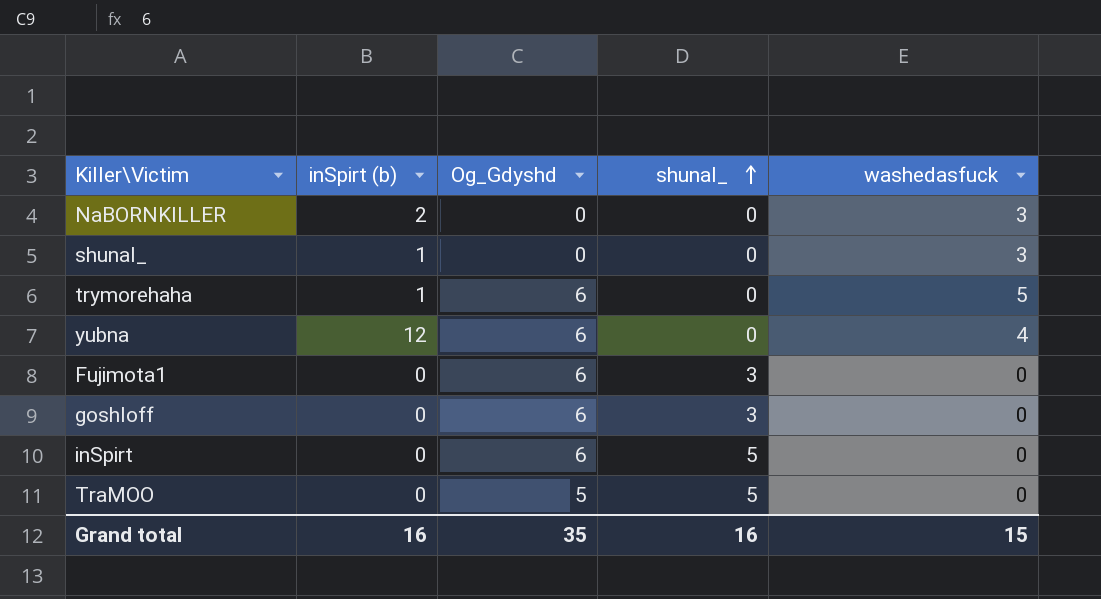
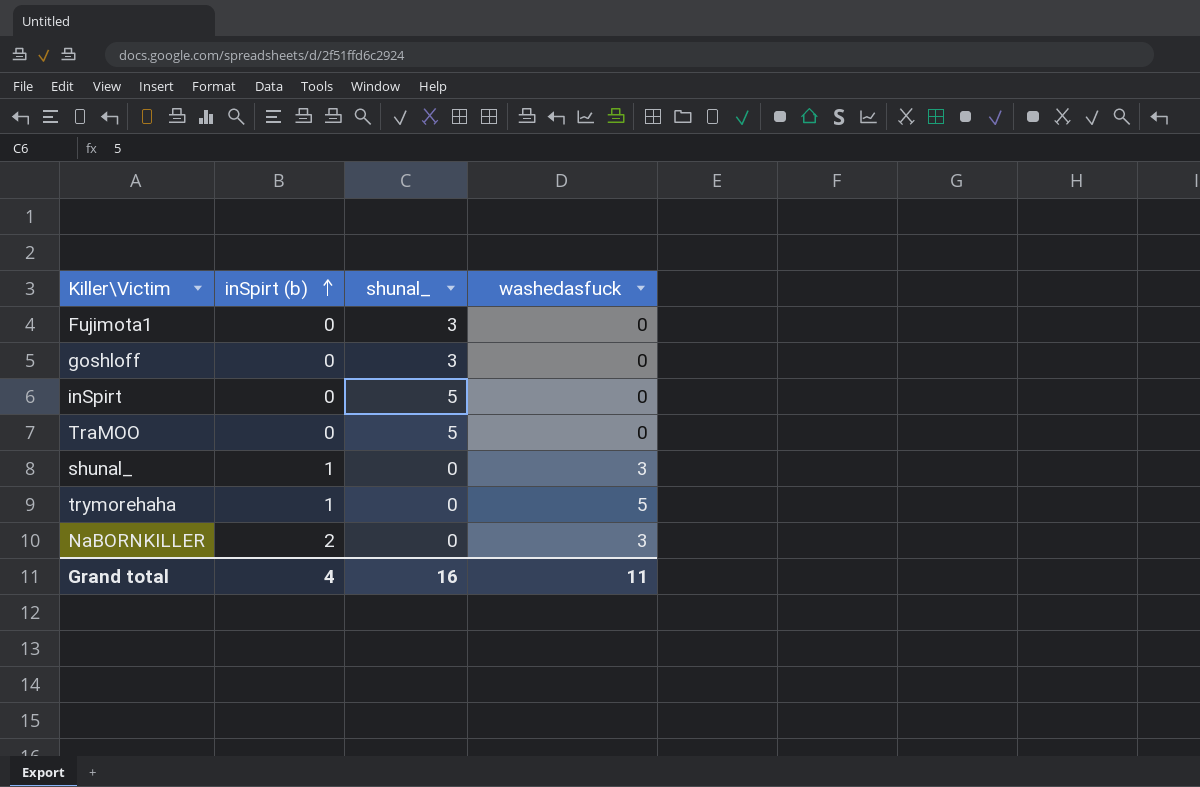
row order: shunal_ ascending -> inSpirt (b) ascending
column Og_Gdyshd | position: 3 -> none
row yubna: 12 | 6 | 0 | 4 -> none
Grand total | inSpirt (b): 16 -> 4
Grand total | washedasfuck: 15 -> 11

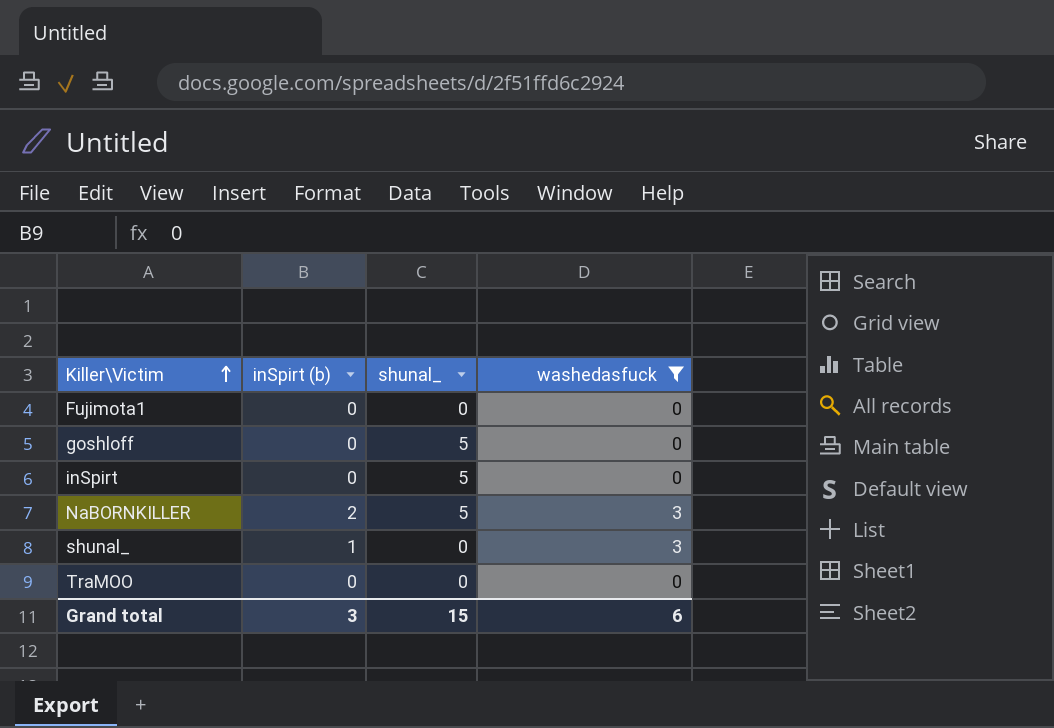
filter: none -> washedasfuck != 5
row order: inSpirt (b) ascending -> Killer\Victim ascending
Fujimota1 | shunal_: 3 -> 0
goshloff | shunal_: 3 -> 5
NaBORNKILLER | shunal_: 0 -> 5
TraMOO | shunal_: 5 -> 0
Grand total | inSpirt (b): 4 -> 3
Grand total | shunal_: 16 -> 15
Grand total | washedasfuck: 11 -> 6

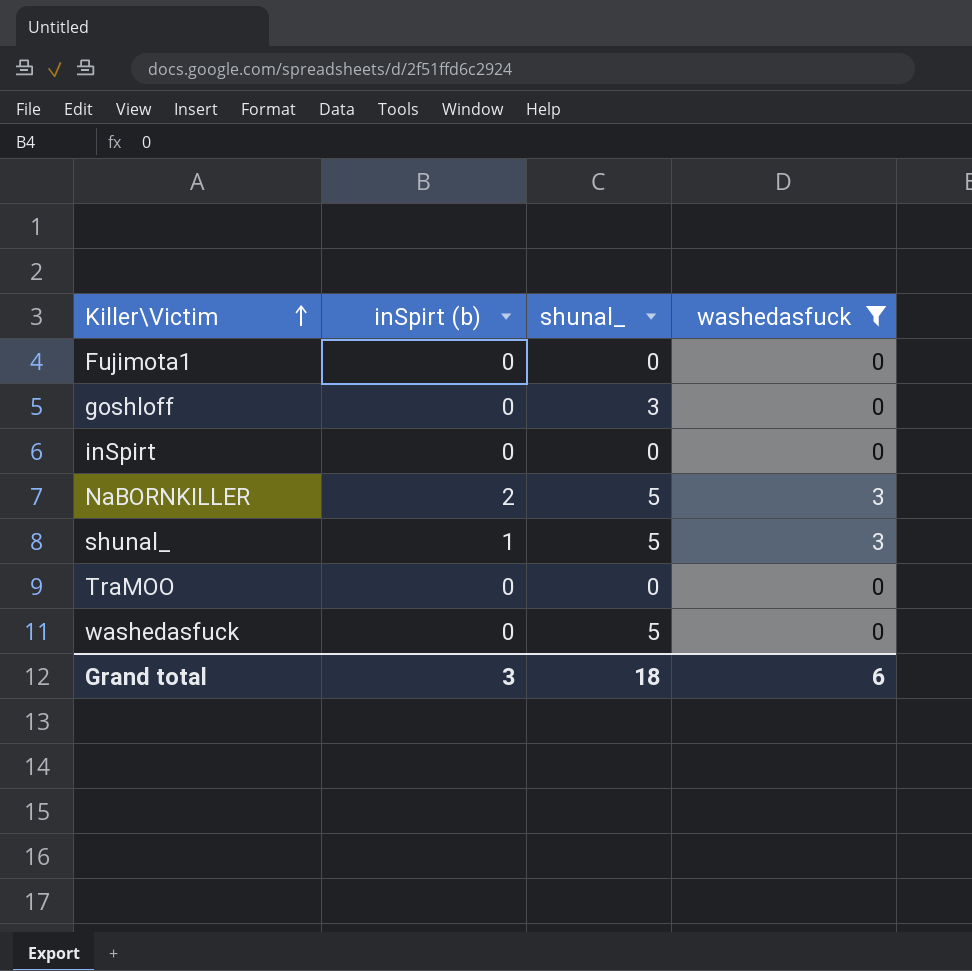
goshloff | shunal_: 5 -> 3
inSpirt | shunal_: 5 -> 0
shunal_ | shunal_: 0 -> 5
row washedasfuck: none -> 0 | 5 | 0
Grand total | shunal_: 15 -> 18

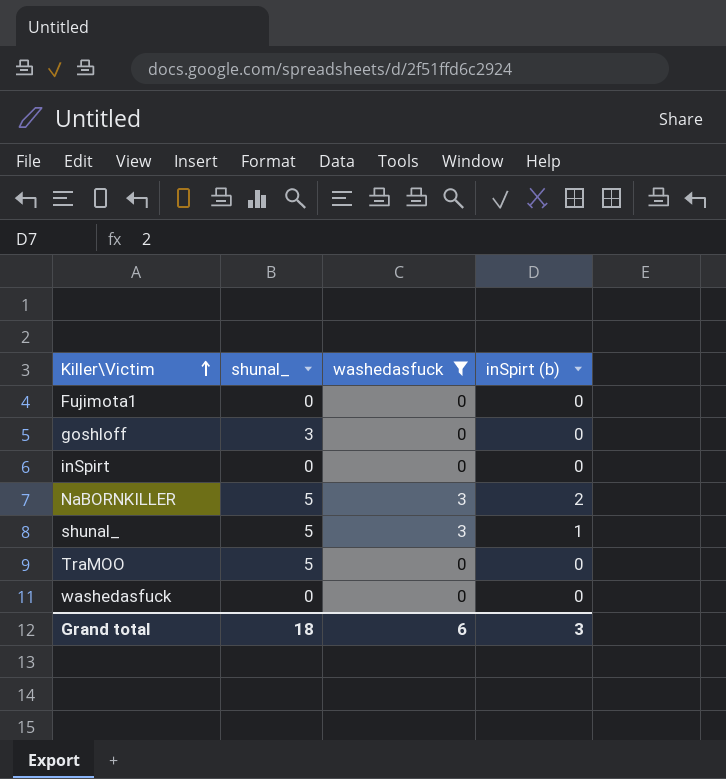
column inSpirt (b) | position: 2 -> 4
TraMOO | shunal_: 0 -> 5
washedasfuck | shunal_: 5 -> 0

